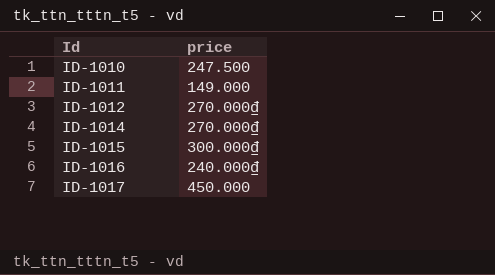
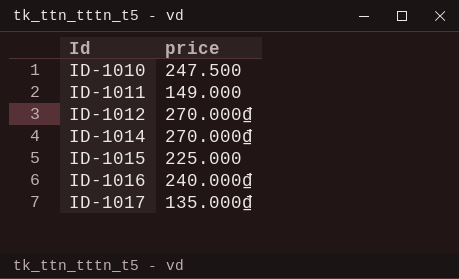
ID-1015 | price: 300.000₫ -> 225.000
ID-1017 | price: 450.000 -> 135.000₫

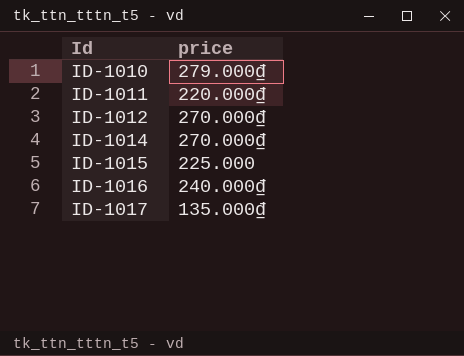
ID-1010 | price: 247.500 -> 279.000₫
ID-1011 | price: 149.000 -> 220.000₫

